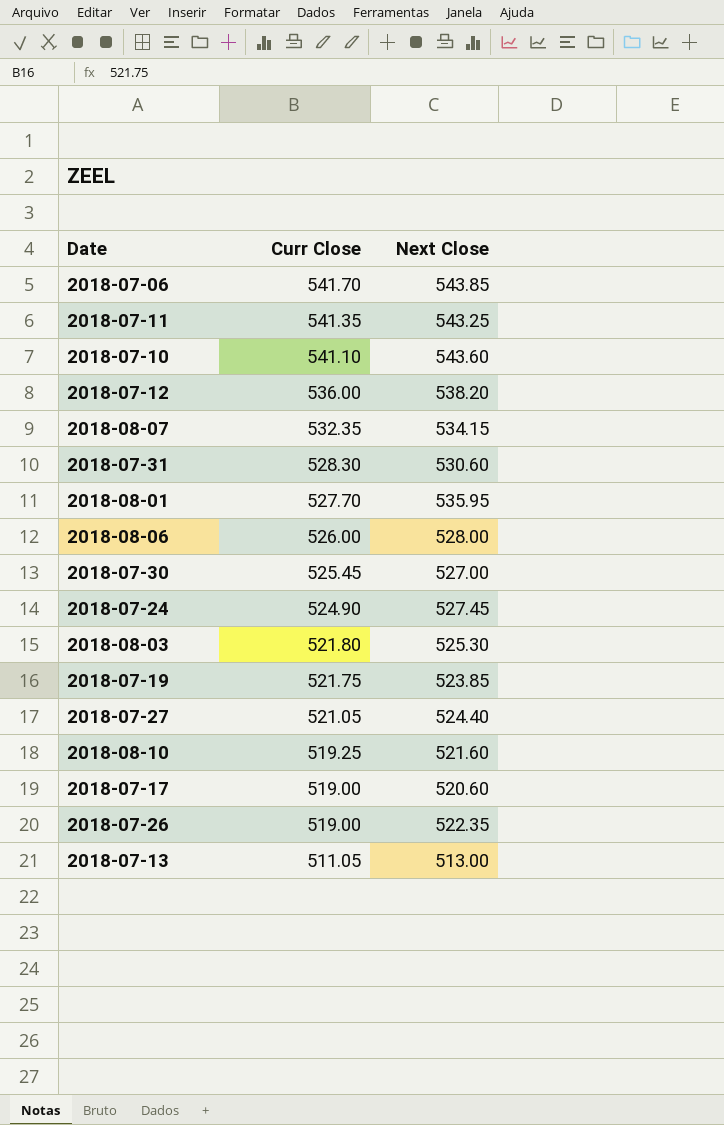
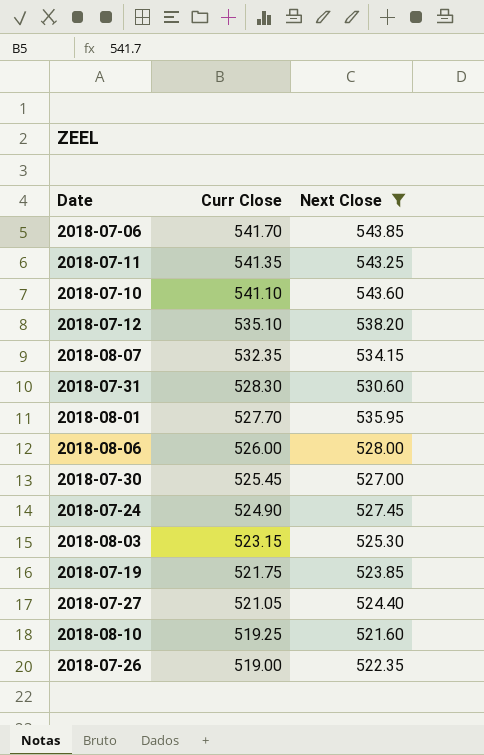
filter: none -> Next Close >= 521.60
2018-07-12 | Curr Close: 536.00 -> 535.10
2018-08-03 | Curr Close: 521.80 -> 523.15

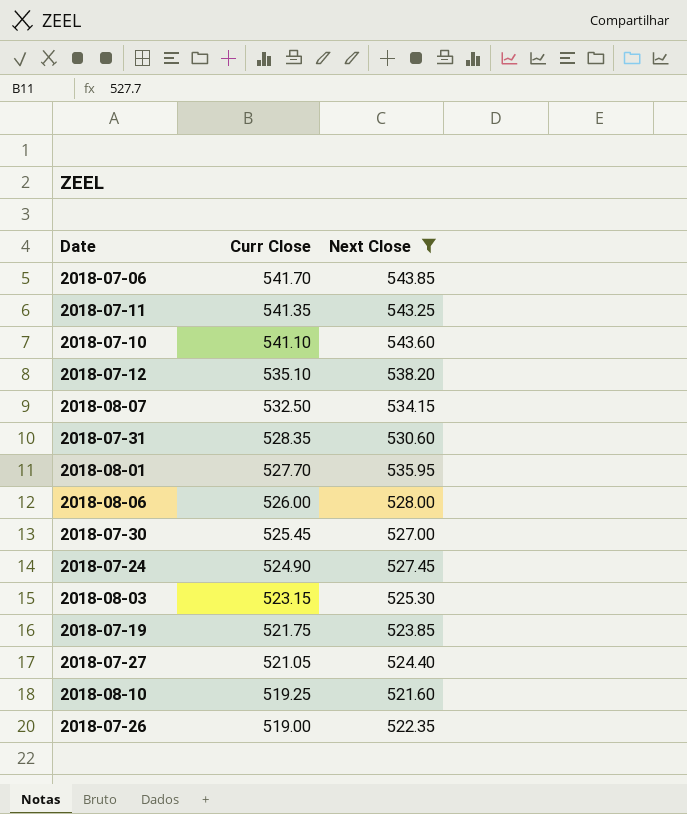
2018-08-07 | Curr Close: 532.35 -> 532.50
2018-07-31 | Curr Close: 528.30 -> 528.35

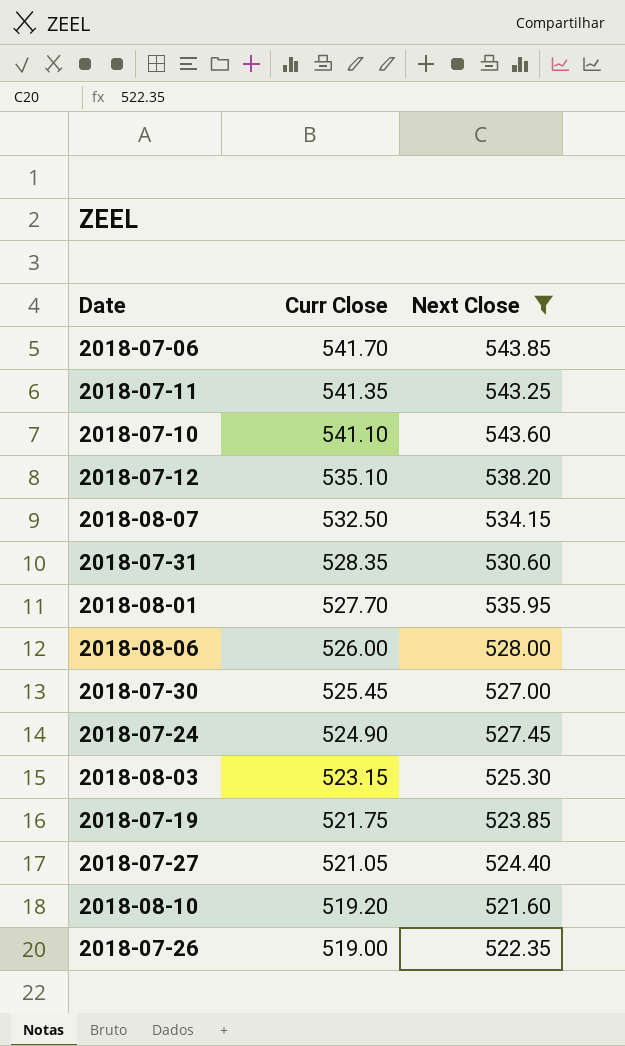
2018-08-10 | Curr Close: 519.25 -> 519.20

